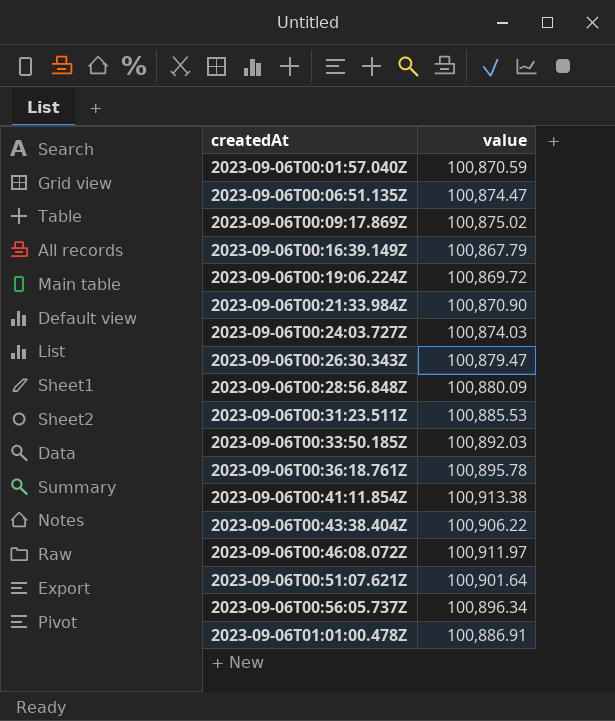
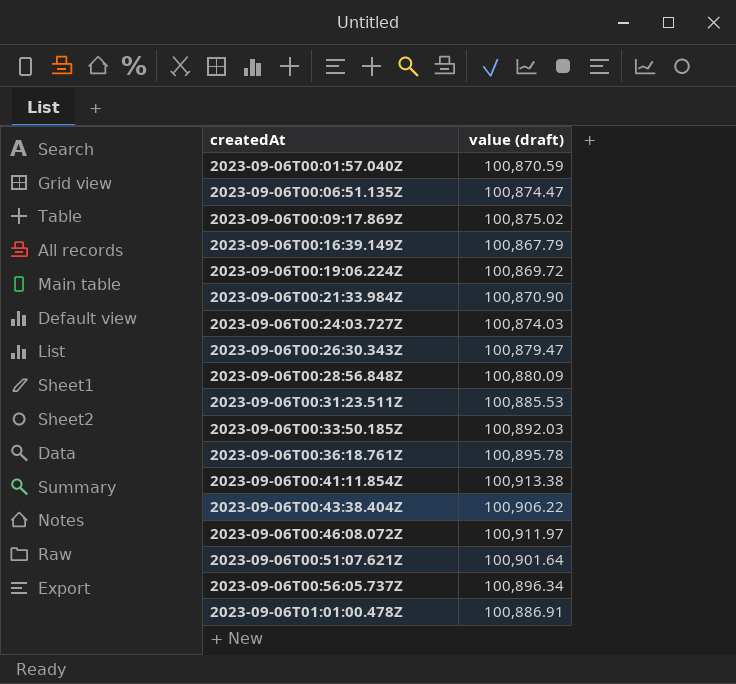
column name: value -> value (draft)

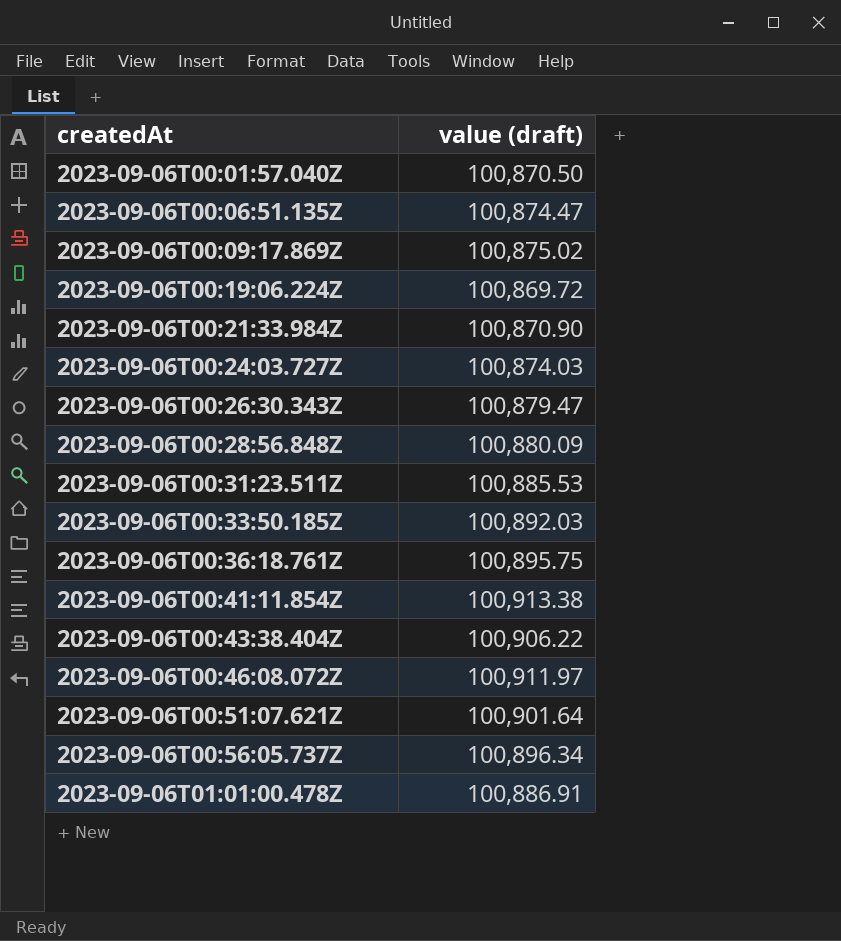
row 2023-09-06T00:16:39.149Z: 100,867.79 -> none
2023-09-06T00:01:57.040Z | value (draft): 100,870.59 -> 100,870.50
2023-09-06T00:36:18.761Z | value (draft): 100,895.78 -> 100,895.75

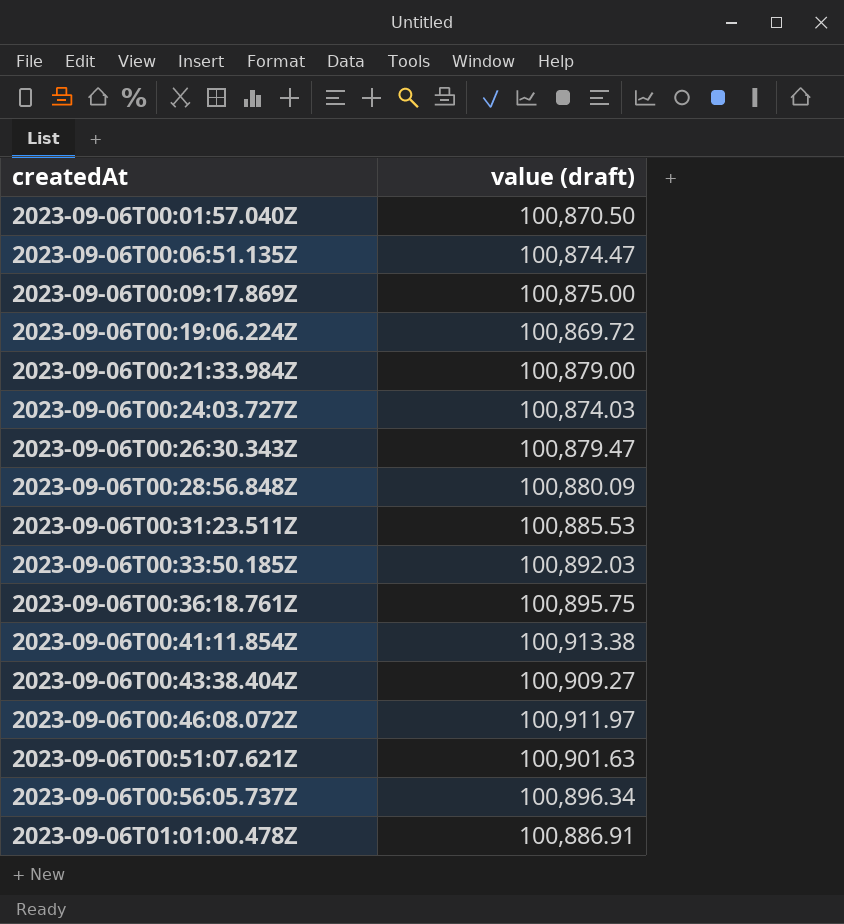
2023-09-06T00:09:17.869Z | value (draft): 100,875.02 -> 100,875.00
2023-09-06T00:21:33.984Z | value (draft): 100,870.90 -> 100,879.00
2023-09-06T00:43:38.404Z | value (draft): 100,906.22 -> 100,909.27
2023-09-06T00:51:07.621Z | value (draft): 100,901.64 -> 100,901.63

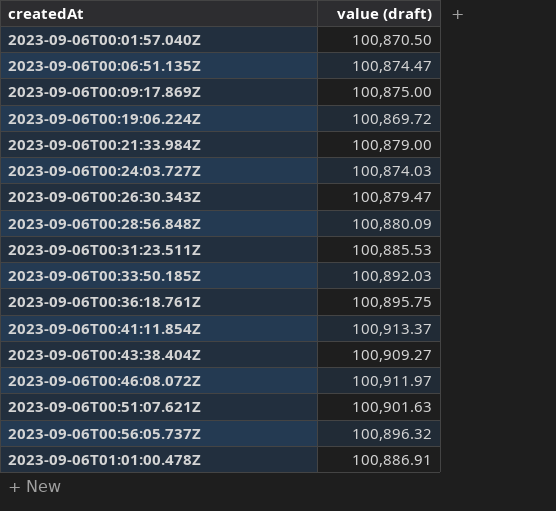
2023-09-06T00:41:11.854Z | value (draft): 100,913.38 -> 100,913.37
2023-09-06T00:56:05.737Z | value (draft): 100,896.34 -> 100,896.32

